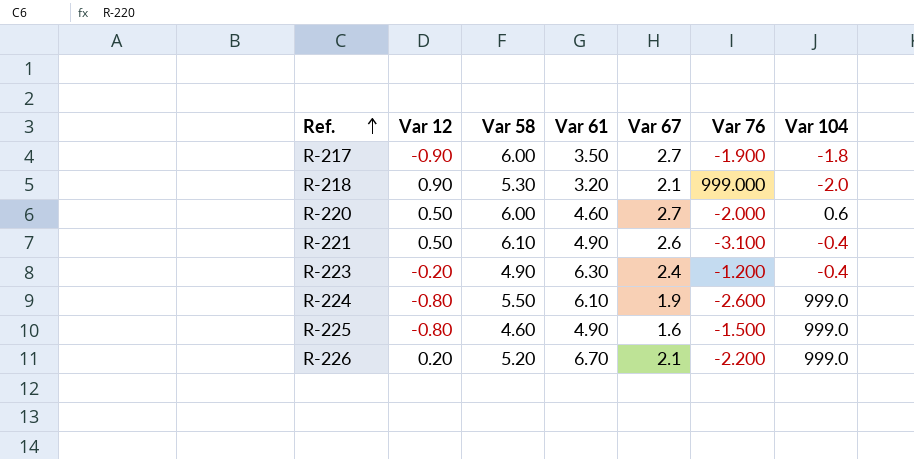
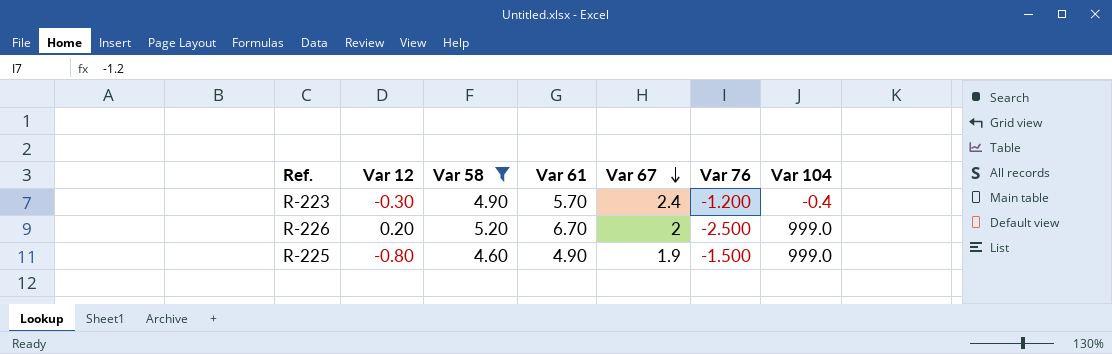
filter: none -> Var 58 <= 5.20
row order: Ref. ascending -> Var 67 descending
R-223 | Var 12: -0.20 -> -0.30
R-223 | Var 61: 6.30 -> 5.70
R-226 | Var 67: 2.1 -> 2
R-226 | Var 76: -2.200 -> -2.500
R-225 | Var 67: 1.6 -> 1.9

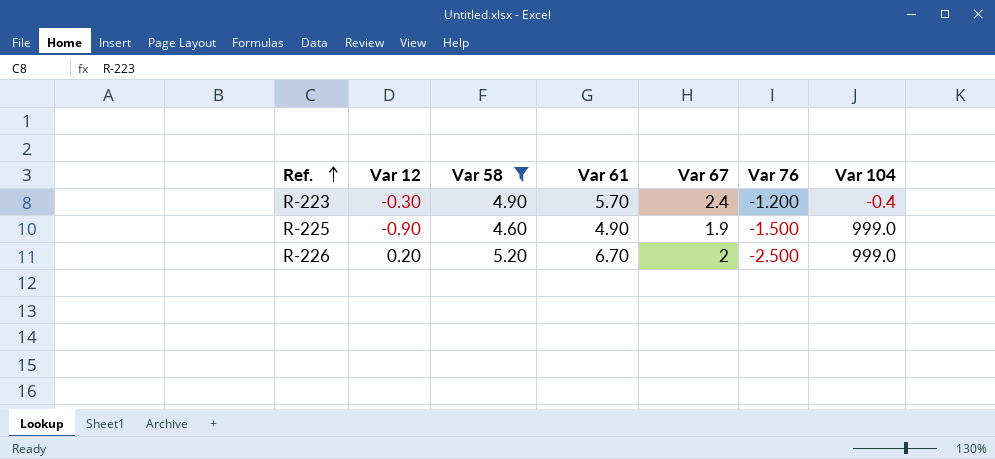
row order: Var 67 descending -> Ref. ascending
R-225 | Var 12: -0.80 -> -0.90

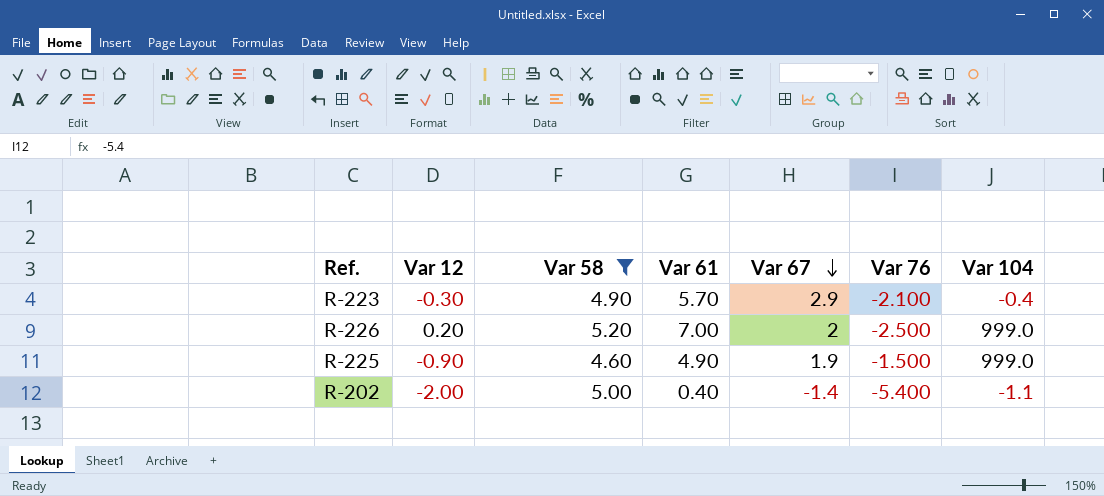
row order: Ref. ascending -> Var 67 descending
R-223 | Var 67: 2.4 -> 2.9
R-223 | Var 76: -1.200 -> -2.100
R-226 | Var 61: 6.70 -> 7.00
row R-202: none -> -2.00 | 5.00 | 0.40 | -1.4 | -5.400 | -1.1

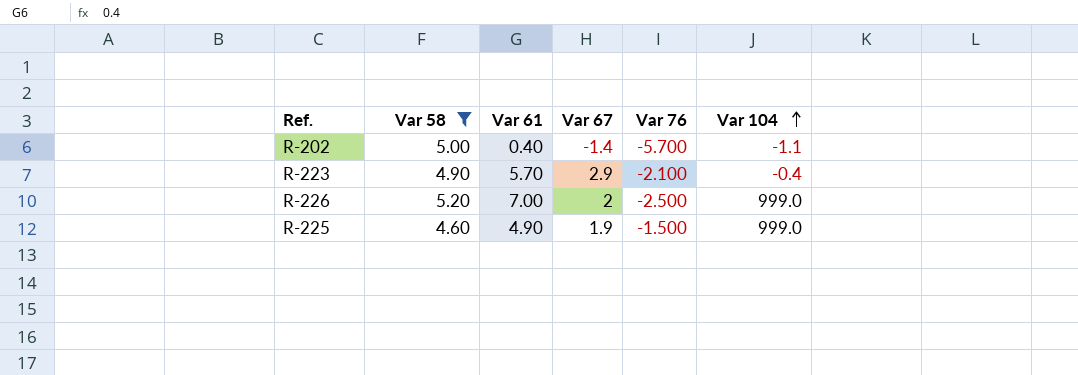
row order: Var 67 descending -> Var 104 ascending
column Var 12 | position: 2 -> none
R-202 | Var 76: -5.400 -> -5.700

